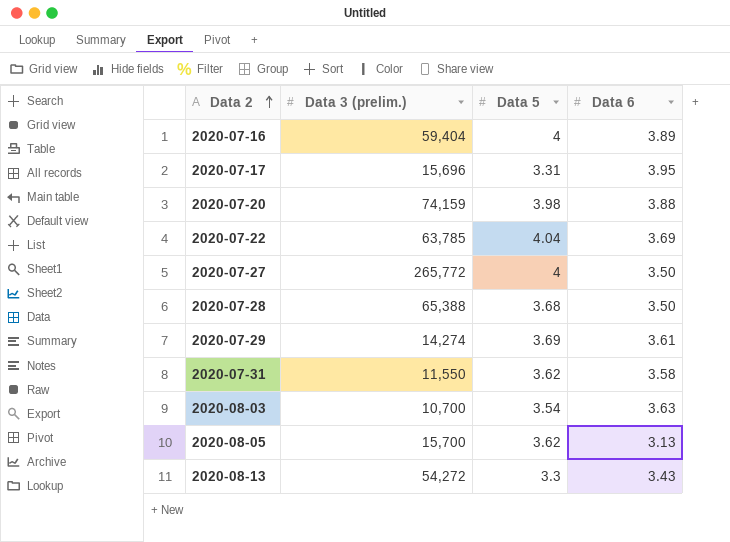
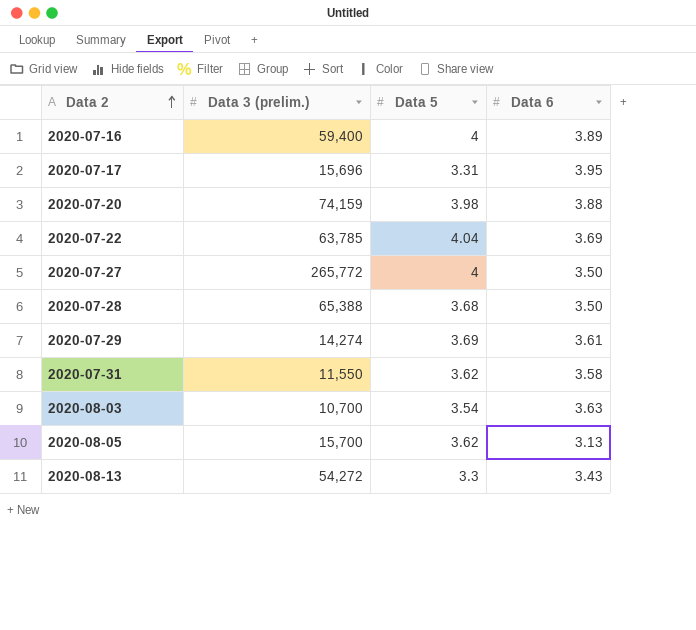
2020-07-16 | Data 3 (prelim.): 59,404 -> 59,400

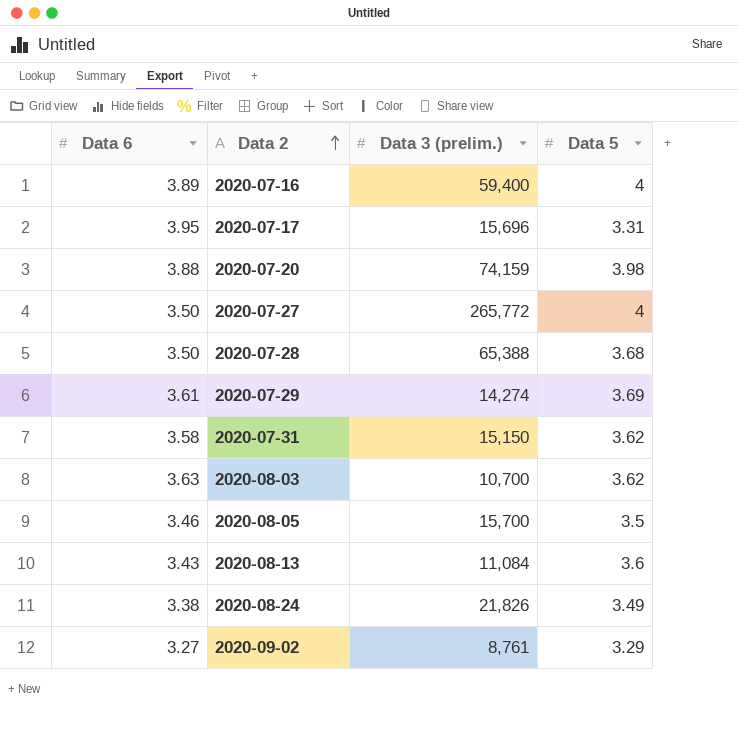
column Data 6 | position: 4 -> 1
row 2020-07-22: 63,785 | 4.04 | 3.69 -> none
2020-07-31 | Data 3 (prelim.): 11,550 -> 15,150
2020-08-03 | Data 5: 3.54 -> 3.62
2020-08-05 | Data 6: 3.13 -> 3.46
2020-08-05 | Data 5: 3.62 -> 3.5
2020-08-13 | Data 3 (prelim.): 54,272 -> 11,084
2020-08-13 | Data 5: 3.3 -> 3.6
row 2020-08-24: none -> 3.38 | 21,826 | 3.49
row 2020-09-02: none -> 3.27 | 8,761 | 3.29

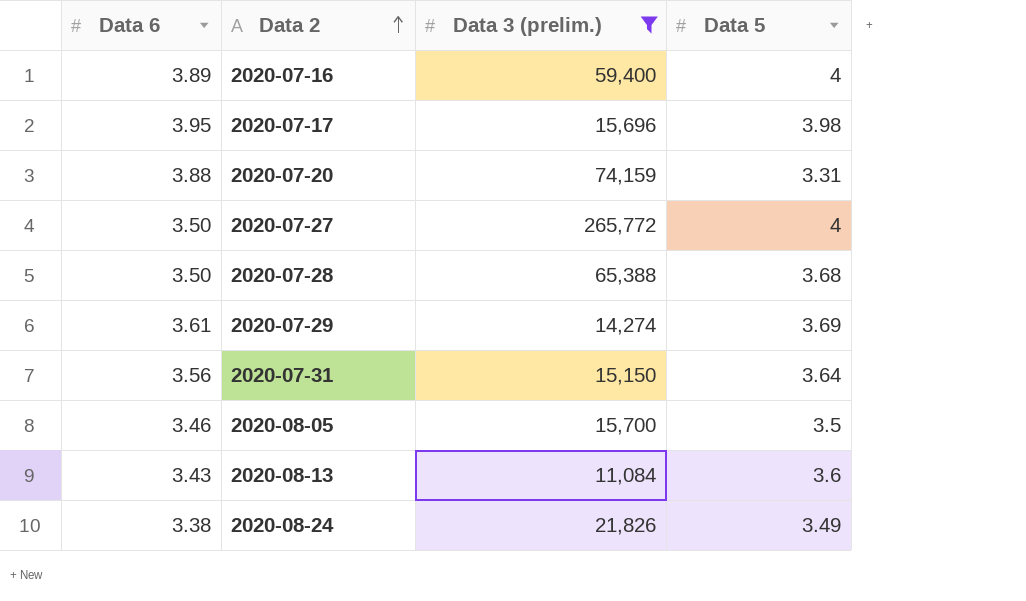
filter: none -> Data 3 (prelim.) >= 11,084
2020-07-17 | Data 5: 3.31 -> 3.98
2020-07-20 | Data 5: 3.98 -> 3.31
2020-07-31 | Data 6: 3.58 -> 3.56
2020-07-31 | Data 5: 3.62 -> 3.64

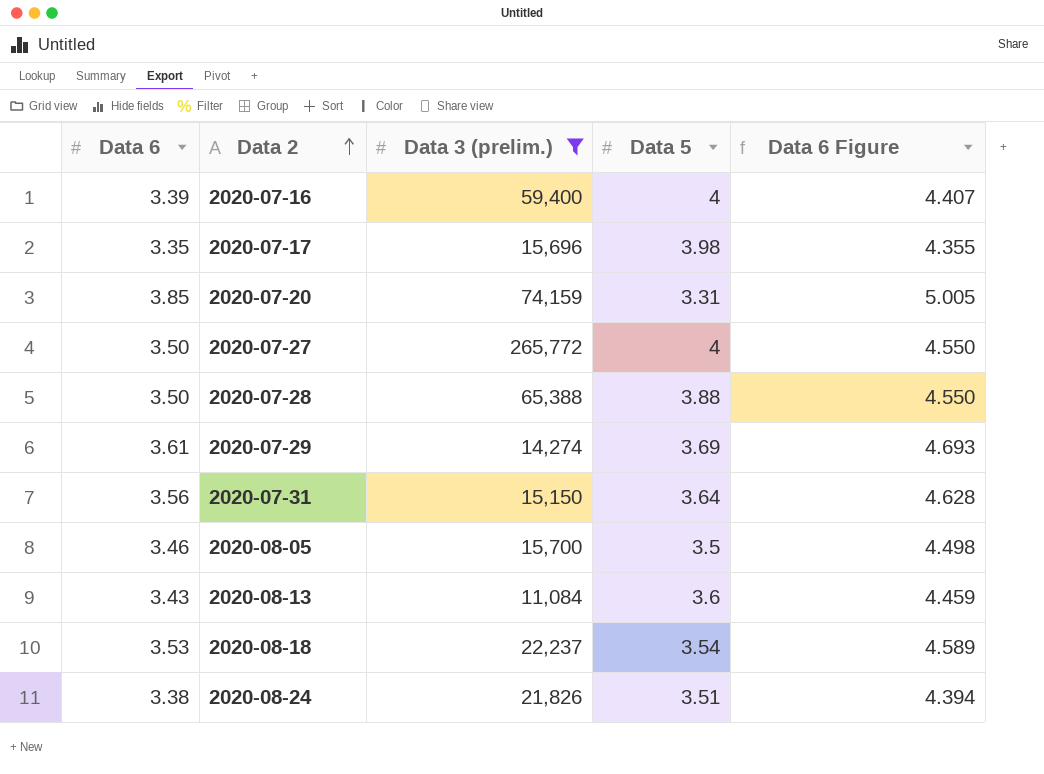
column Data 6 Figure | formula: none -> [Data 6] * 1.3
2020-07-16 | Data 6: 3.89 -> 3.39
2020-07-17 | Data 6: 3.95 -> 3.35
2020-07-20 | Data 6: 3.88 -> 3.85
2020-07-28 | Data 5: 3.68 -> 3.88
row 2020-08-18: none -> 3.53 | 22,237 | 3.54 | 4.589
2020-08-24 | Data 5: 3.49 -> 3.51

